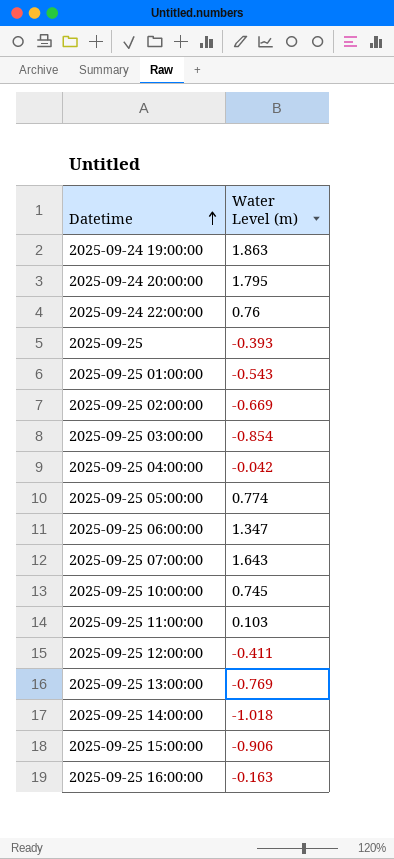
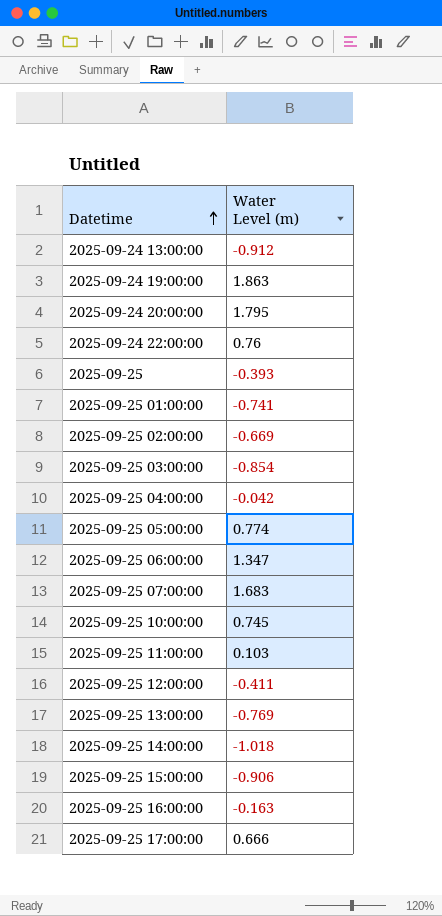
row 2025-09-24 13:00:00: none -> -0.912
2025-09-25 01:00:00 | Water Level (m): -0.543 -> -0.741
2025-09-25 07:00:00 | Water Level (m): 1.643 -> 1.683
row 2025-09-25 17:00:00: none -> 0.666

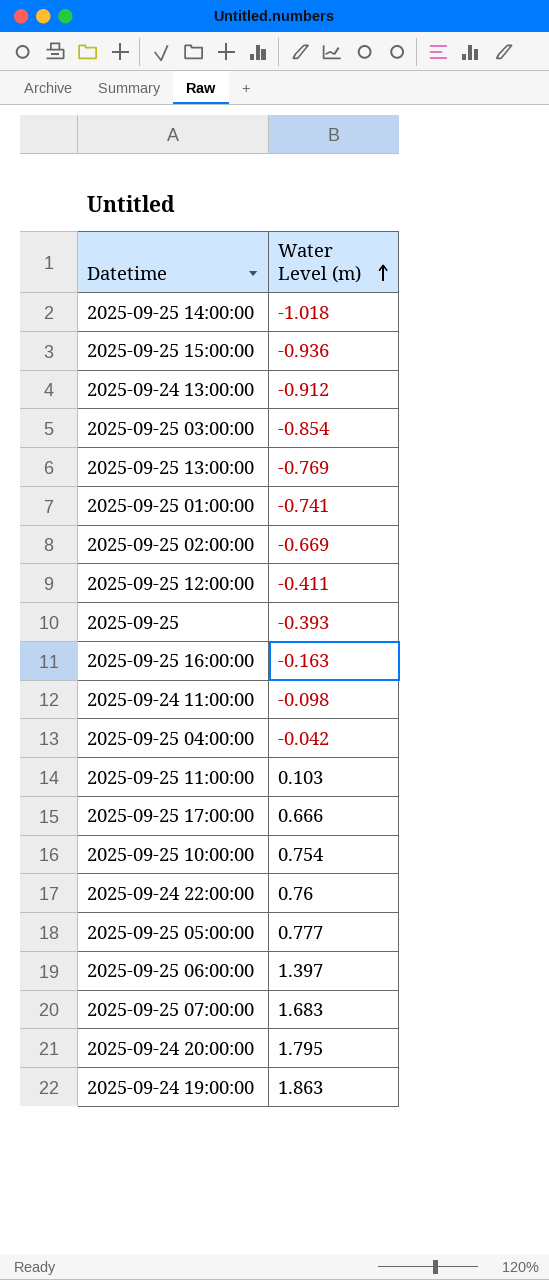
row order: Datetime ascending -> Water Level (m) ascending
2025-09-25 15:00:00 | Water Level (m): -0.906 -> -0.936
row 2025-09-24 11:00:00: none -> -0.098
2025-09-25 10:00:00 | Water Level (m): 0.745 -> 0.754
2025-09-25 05:00:00 | Water Level (m): 0.774 -> 0.777
2025-09-25 06:00:00 | Water Level (m): 1.347 -> 1.397

